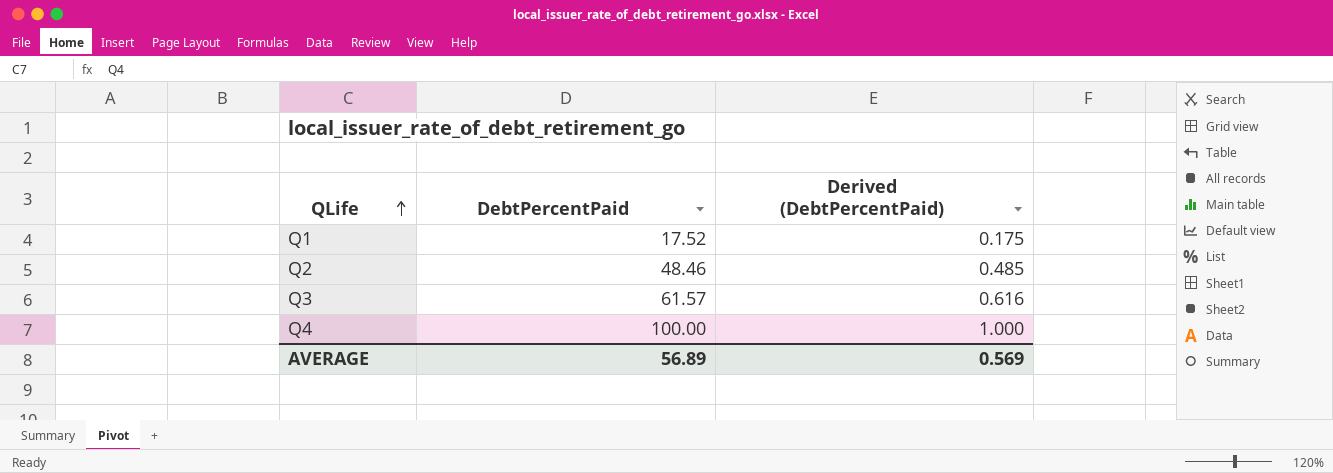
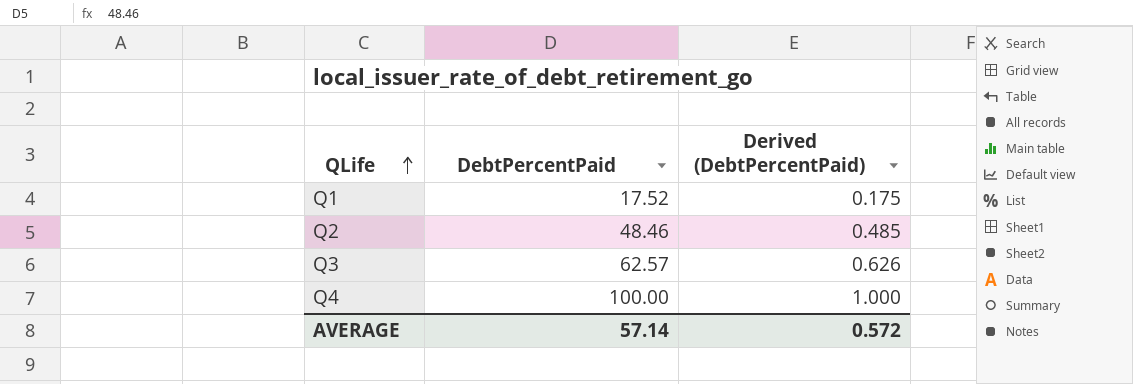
Q3 | DebtPercentPaid: 61.57 -> 62.57
Q3 | Derived (DebtPercentPaid): 0.616 -> 0.626
AVERAGE | DebtPercentPaid: 56.89 -> 57.14
AVERAGE | Derived (DebtPercentPaid): 0.569 -> 0.572

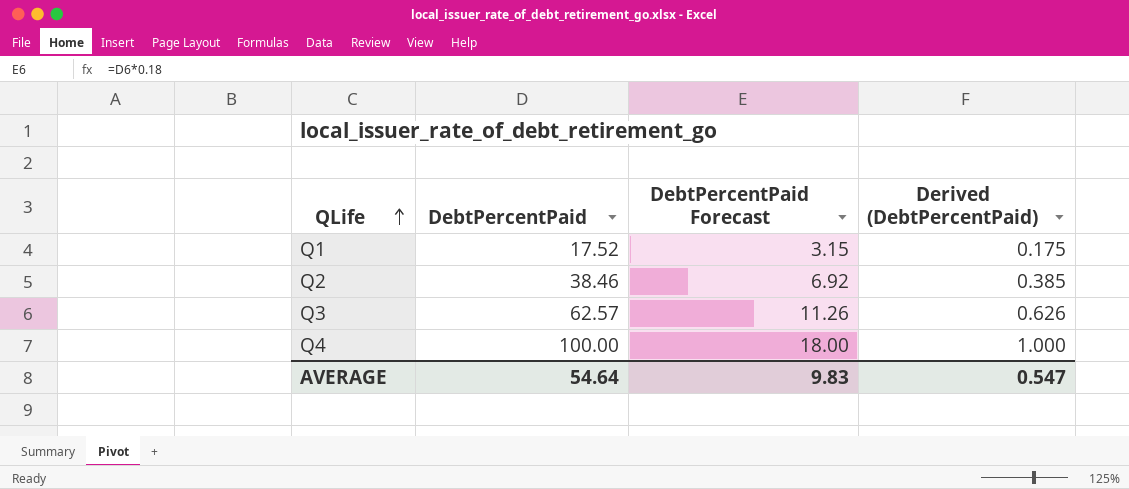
column DebtPercentPaid Forecast | formula: none -> [DebtPercentPaid] * 0.18
Q2 | DebtPercentPaid: 48.46 -> 38.46
Q2 | Derived (DebtPercentPaid): 0.485 -> 0.385
AVERAGE | DebtPercentPaid: 57.14 -> 54.64
AVERAGE | Derived (DebtPercentPaid): 0.572 -> 0.547

